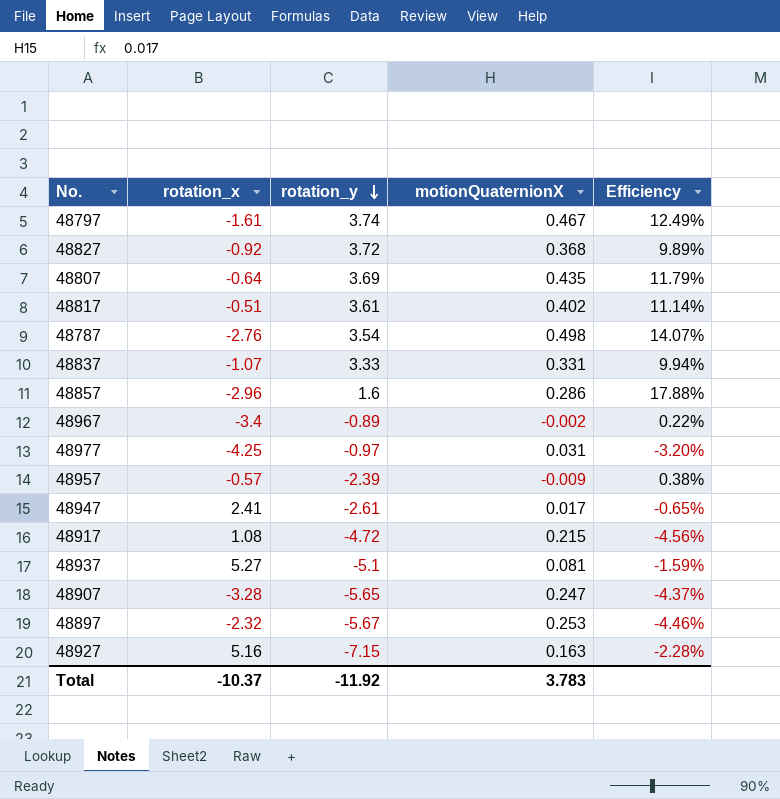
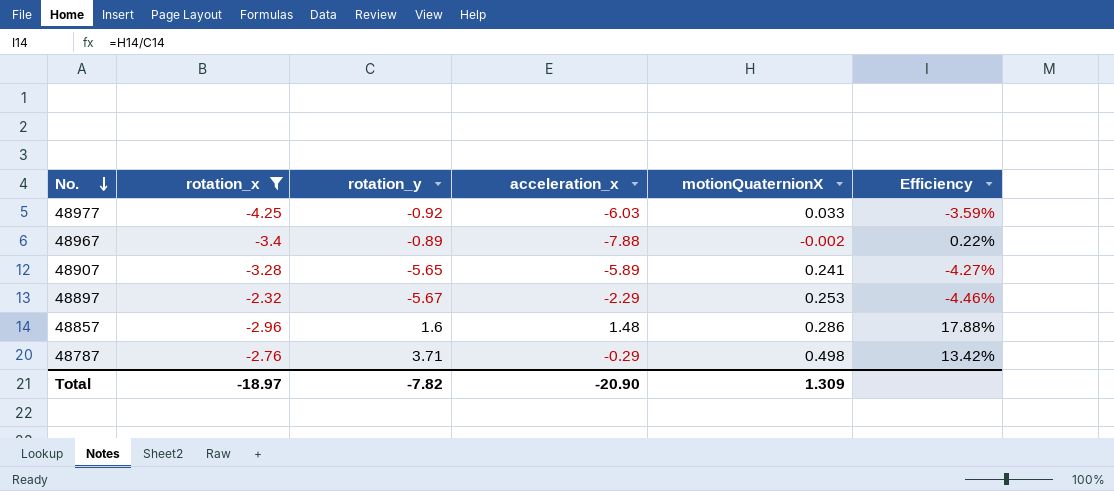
filter: none -> rotation_x <= -2.32
row order: rotation_y descending -> No. descending
column acceleration_x | position: none -> 4
48977 | rotation_y: -0.97 -> -0.92
48977 | motionQuaternionX: 0.031 -> 0.033
48977 | Efficiency: -3.20% -> -3.59%
48907 | motionQuaternionX: 0.247 -> 0.241
48907 | Efficiency: -4.37% -> -4.27%
48787 | rotation_y: 3.54 -> 3.71
48787 | Efficiency: 14.07% -> 13.42%
Total | rotation_x: -10.37 -> -18.97
Total | rotation_y: -11.92 -> -7.82
Total | motionQuaternionX: 3.783 -> 1.309

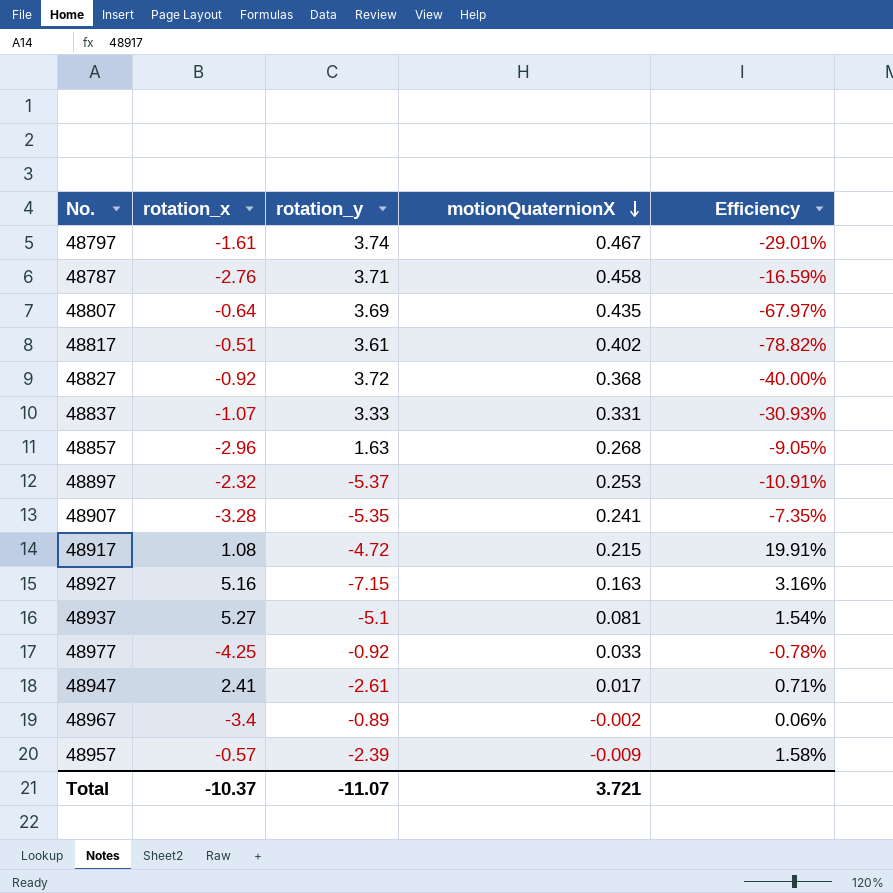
filter: rotation_x <= -2.32 -> none
row order: No. descending -> motionQuaternionX descending
column acceleration_x | position: 4 -> none
column Efficiency | formula: [motionQuaternionX] / [rotation_y] -> [motionQuaternionX] / [rotation_x]
48787 | motionQuaternionX: 0.498 -> 0.458
48857 | rotation_y: 1.6 -> 1.63
48857 | motionQuaternionX: 0.286 -> 0.268
48897 | rotation_y: -5.67 -> -5.37
48907 | rotation_y: -5.65 -> -5.35
Total | rotation_x: -18.97 -> -10.37
Total | rotation_y: -7.82 -> -11.07
Total | motionQuaternionX: 1.309 -> 3.721

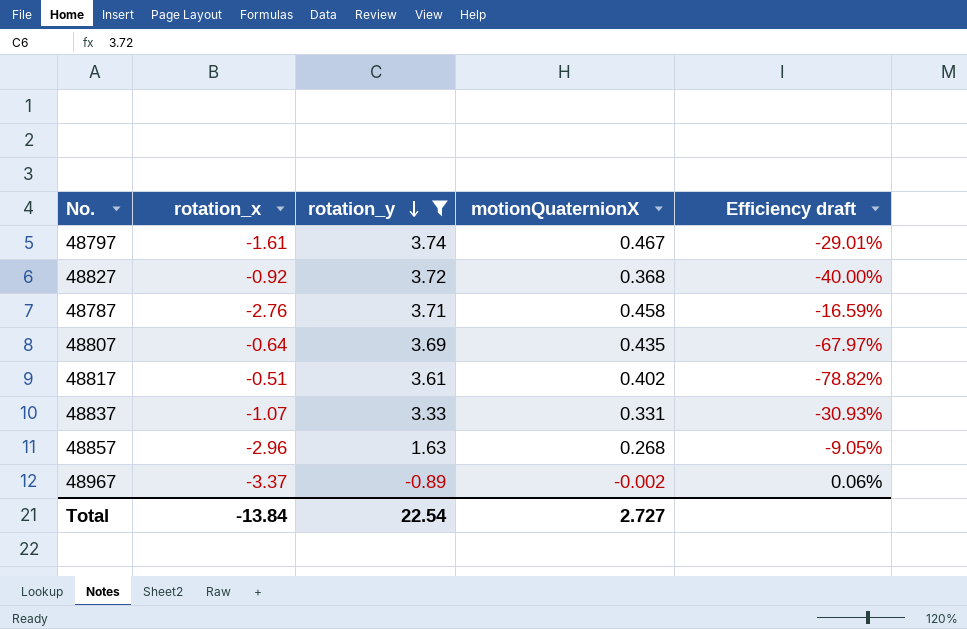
filter: none -> rotation_y >= -0.89
row order: motionQuaternionX descending -> rotation_y descending
column name: Efficiency -> Efficiency draft
48967 | rotation_x: -3.4 -> -3.37
Total | rotation_x: -10.37 -> -13.84
Total | rotation_y: -11.07 -> 22.54
Total | motionQuaternionX: 3.721 -> 2.727

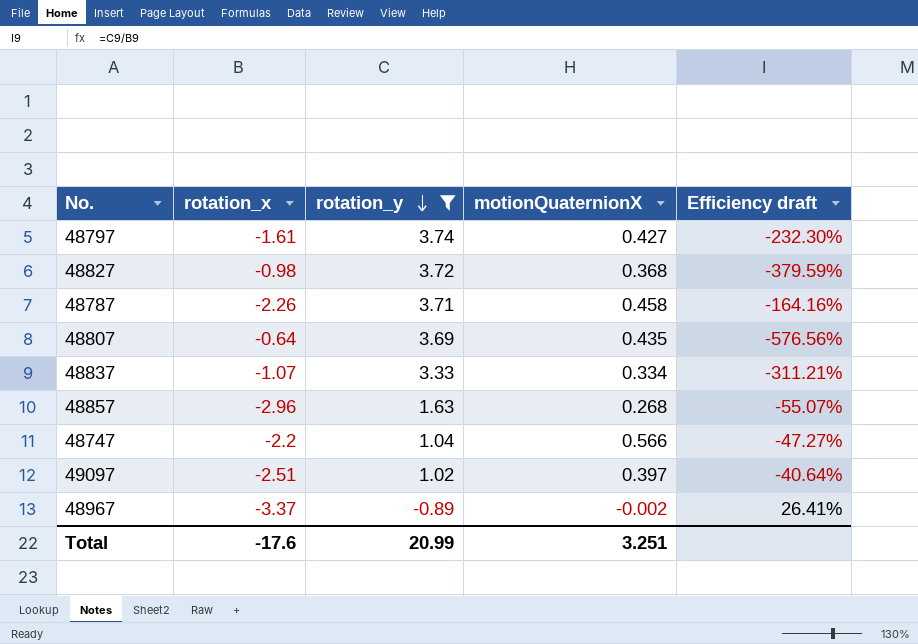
column Efficiency draft | formula: [motionQuaternionX] / [rotation_x] -> [rotation_y] / [rotation_x]
row 48817: -0.51 | 3.61 | 0.402 | -78.82% -> none
48797 | motionQuaternionX: 0.467 -> 0.427
48827 | rotation_x: -0.92 -> -0.98
48787 | rotation_x: -2.76 -> -2.26
48837 | motionQuaternionX: 0.331 -> 0.334
row 48747: none -> -2.2 | 1.04 | 0.566 | -47.27%
row 49097: none -> -2.51 | 1.02 | 0.397 | -40.64%
Total | rotation_x: -13.84 -> -17.6
Total | rotation_y: 22.54 -> 20.99
Total | motionQuaternionX: 2.727 -> 3.251

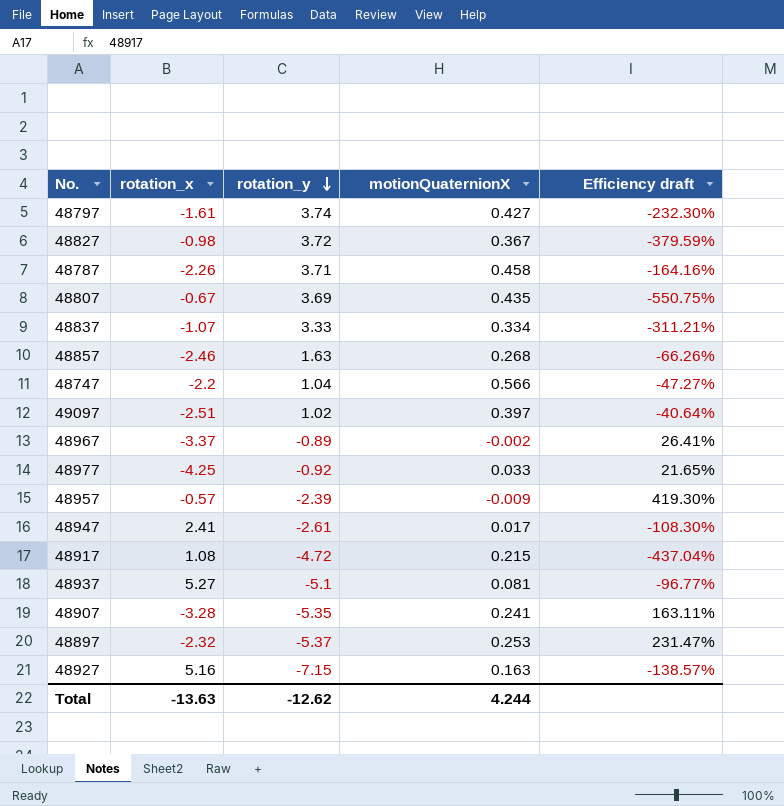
filter: rotation_y >= -0.89 -> none
48827 | motionQuaternionX: 0.368 -> 0.367
48807 | rotation_x: -0.64 -> -0.67
48807 | Efficiency draft: -576.56% -> -550.75%
48857 | rotation_x: -2.96 -> -2.46
48857 | Efficiency draft: -55.07% -> -66.26%
Total | rotation_x: -17.6 -> -13.63
Total | rotation_y: 20.99 -> -12.62
Total | motionQuaternionX: 3.251 -> 4.244

